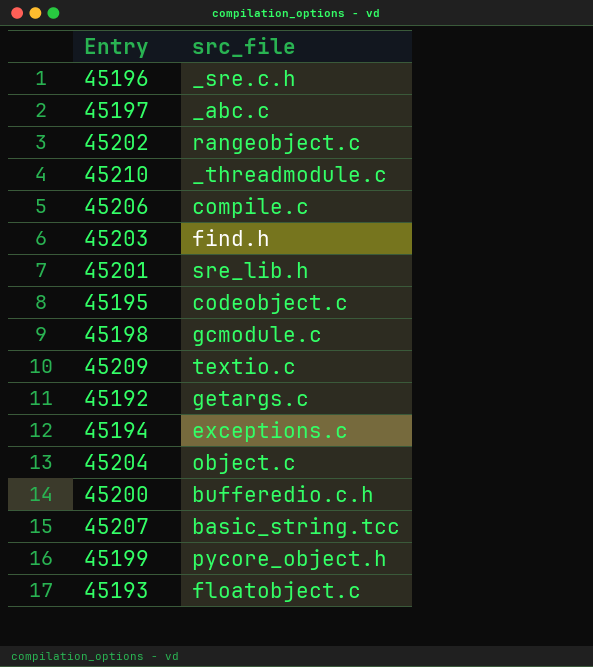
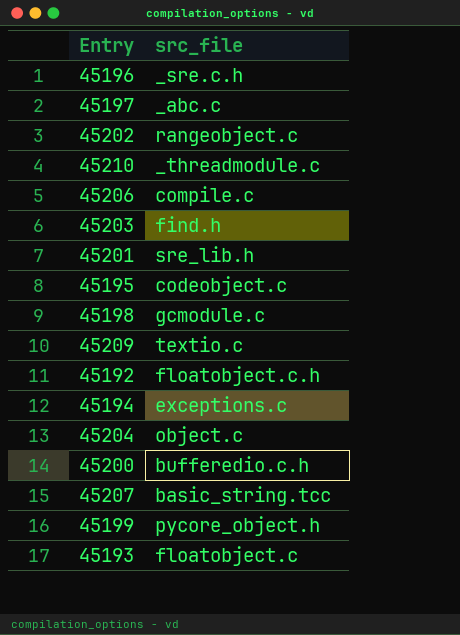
45192 | src_file: getargs.c -> floatobject.c.h

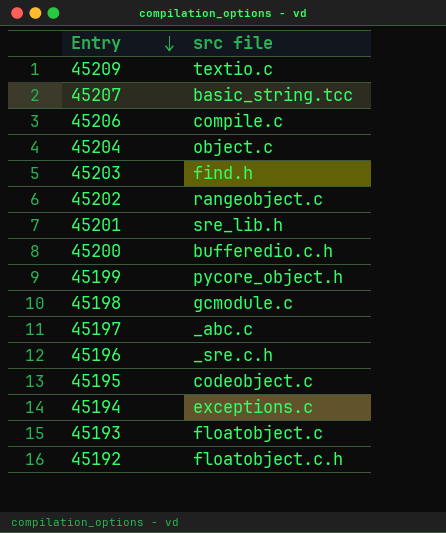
row order: none -> Entry descending
column name: src_file -> src file
row 45210: _threadmodule.c -> none

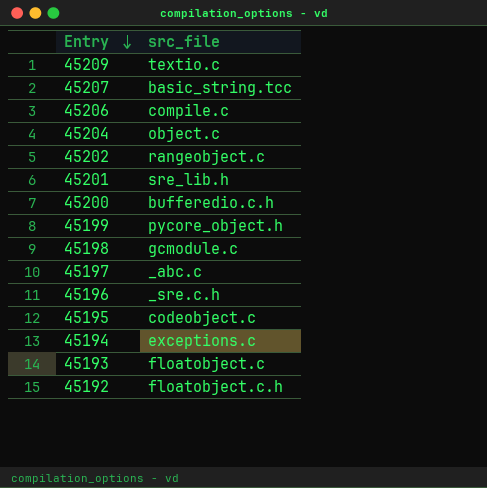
column name: src file -> src_file
row 45203: find.h -> none

